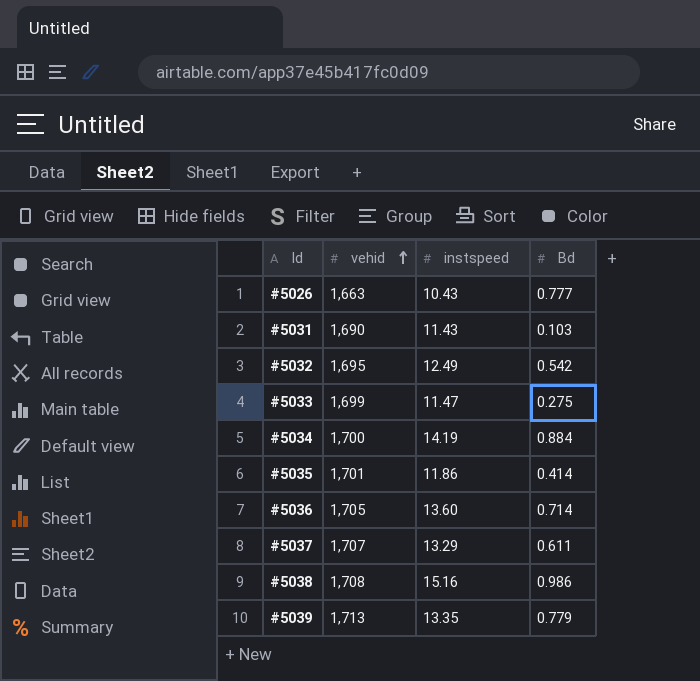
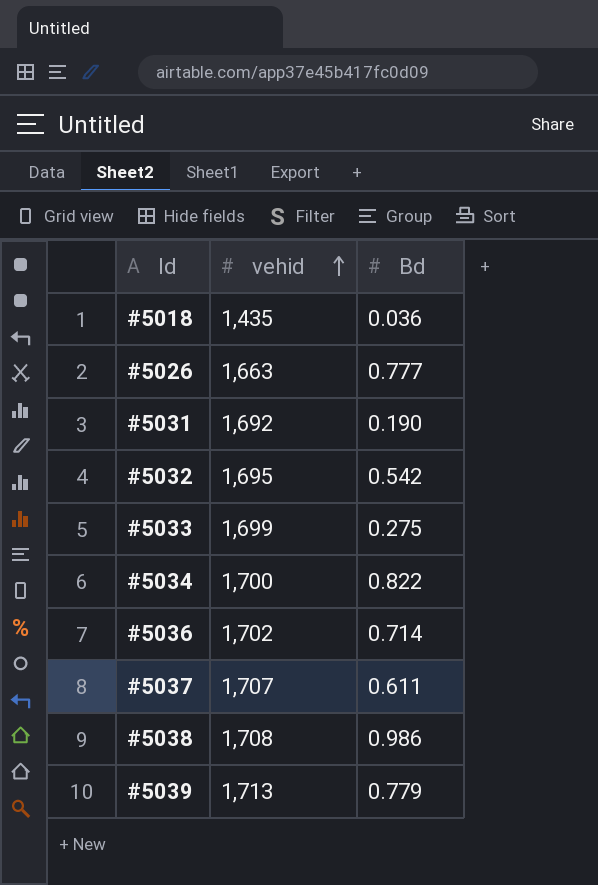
column instspeed | position: 3 -> none
row #5035: 1,701 | 11.86 | 0.414 -> none
row #5018: none -> 1,435 | 0.036
#5031 | vehid: 1,690 -> 1,692
#5031 | Bd: 0.103 -> 0.190
#5034 | Bd: 0.884 -> 0.822
#5036 | vehid: 1,705 -> 1,702

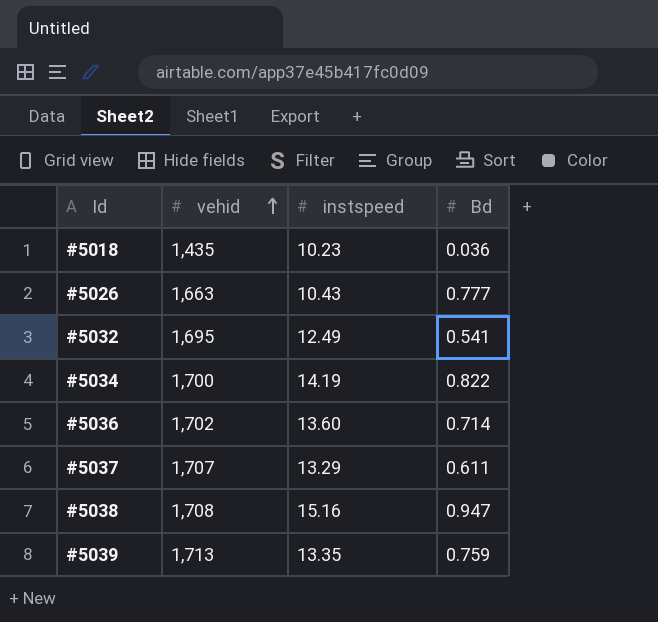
column instspeed | position: none -> 3
row #5031: 1,692 | 0.190 -> none
row #5033: 1,699 | 0.275 -> none
#5032 | Bd: 0.542 -> 0.541
#5038 | Bd: 0.986 -> 0.947
#5039 | Bd: 0.779 -> 0.759

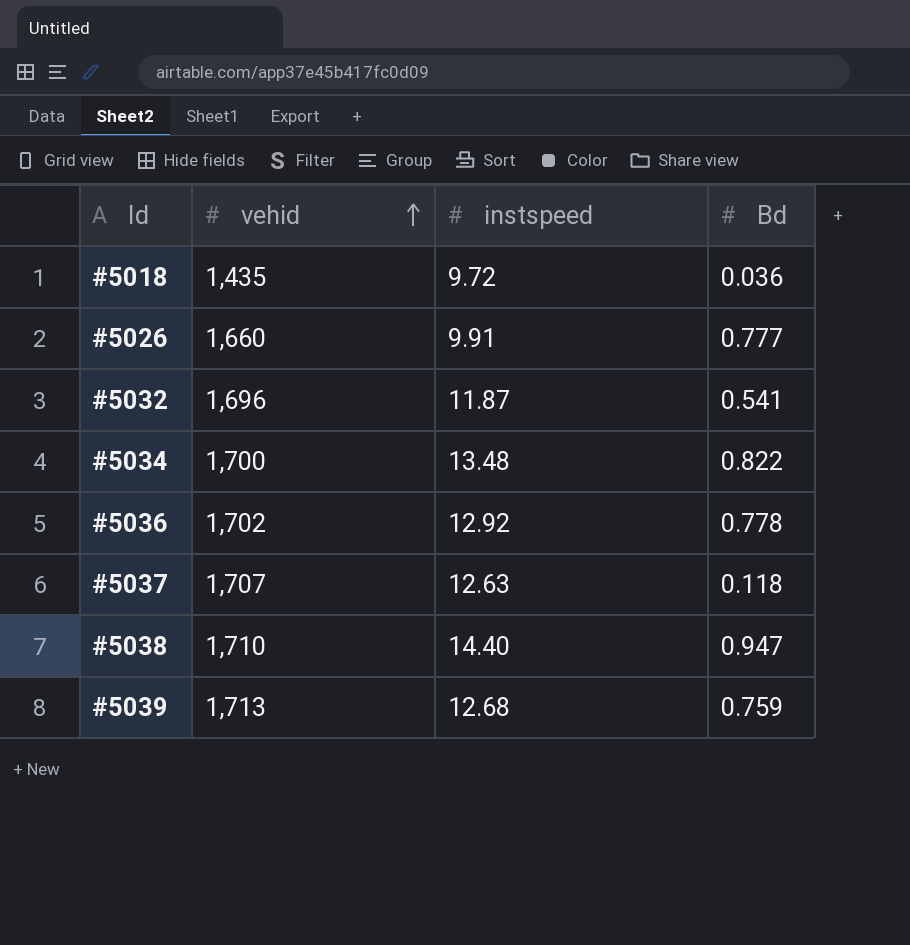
#5018 | instspeed: 10.23 -> 9.72
#5026 | vehid: 1,663 -> 1,660
#5026 | instspeed: 10.43 -> 9.91
#5032 | vehid: 1,695 -> 1,696
#5032 | instspeed: 12.49 -> 11.87
#5034 | instspeed: 14.19 -> 13.48
#5036 | instspeed: 13.60 -> 12.92
#5036 | Bd: 0.714 -> 0.778
#5037 | instspeed: 13.29 -> 12.63
#5037 | Bd: 0.611 -> 0.118
#5038 | vehid: 1,708 -> 1,710
#5038 | instspeed: 15.16 -> 14.40
#5039 | instspeed: 13.35 -> 12.68

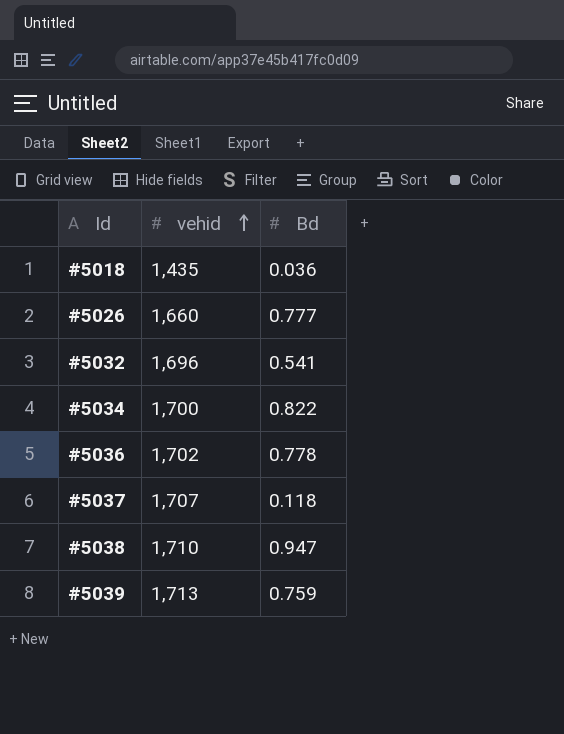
column instspeed | position: 3 -> none

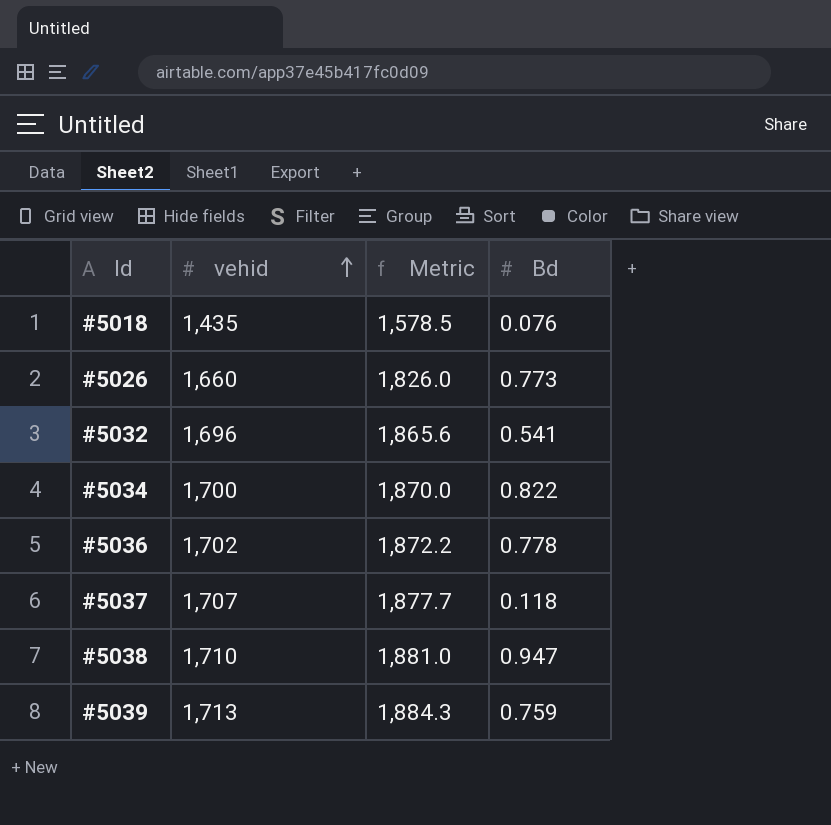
column Metric | formula: none -> [vehid] * 1.1
#5018 | Bd: 0.036 -> 0.076
#5026 | Bd: 0.777 -> 0.773

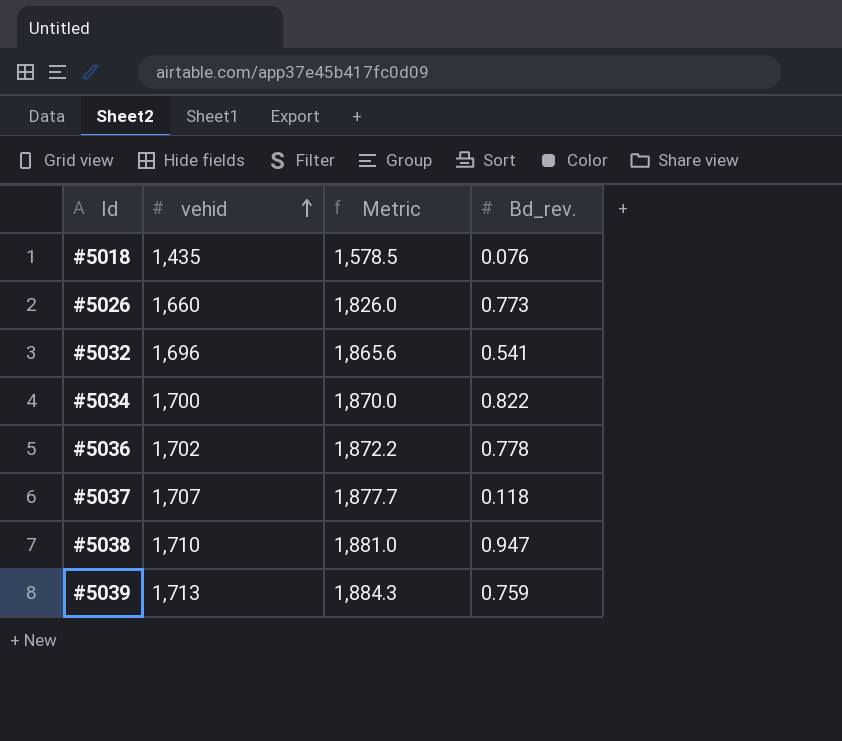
column name: Bd -> Bd_rev.

